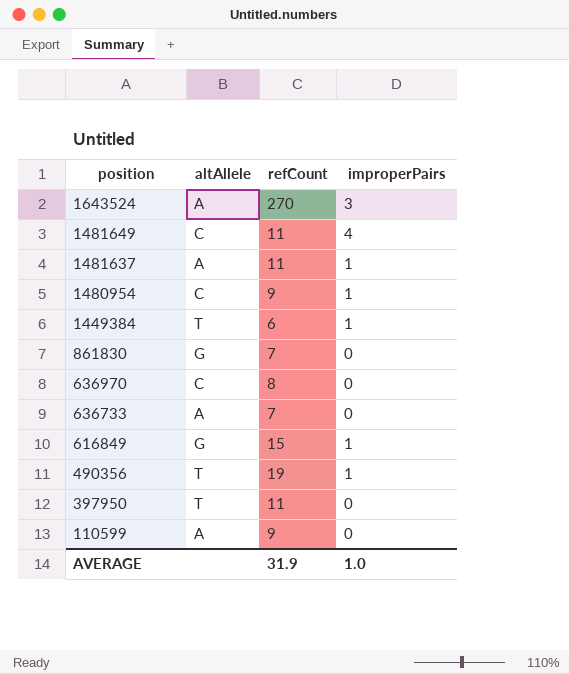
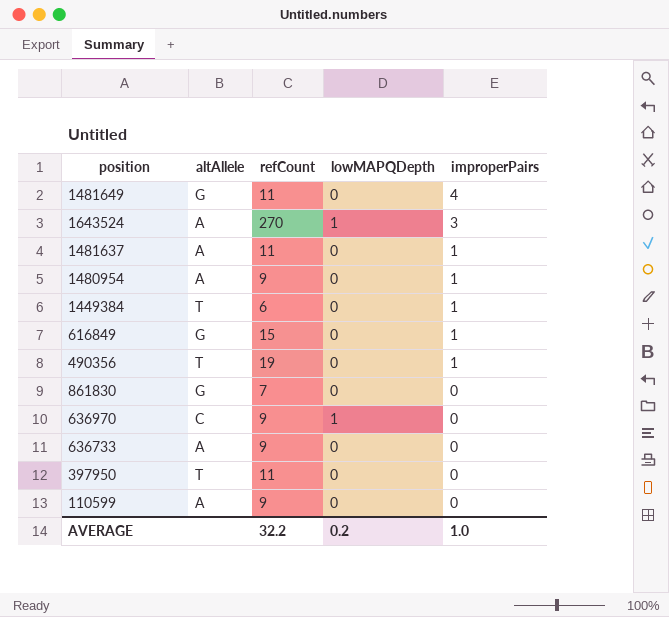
row order: position descending -> improperPairs descending
column lowMAPQDepth | position: none -> 4
1481649 | altAllele: C -> G
1480954 | altAllele: C -> A
636970 | refCount: 8 -> 9
636733 | refCount: 7 -> 9
AVERAGE | refCount: 31.9 -> 32.2

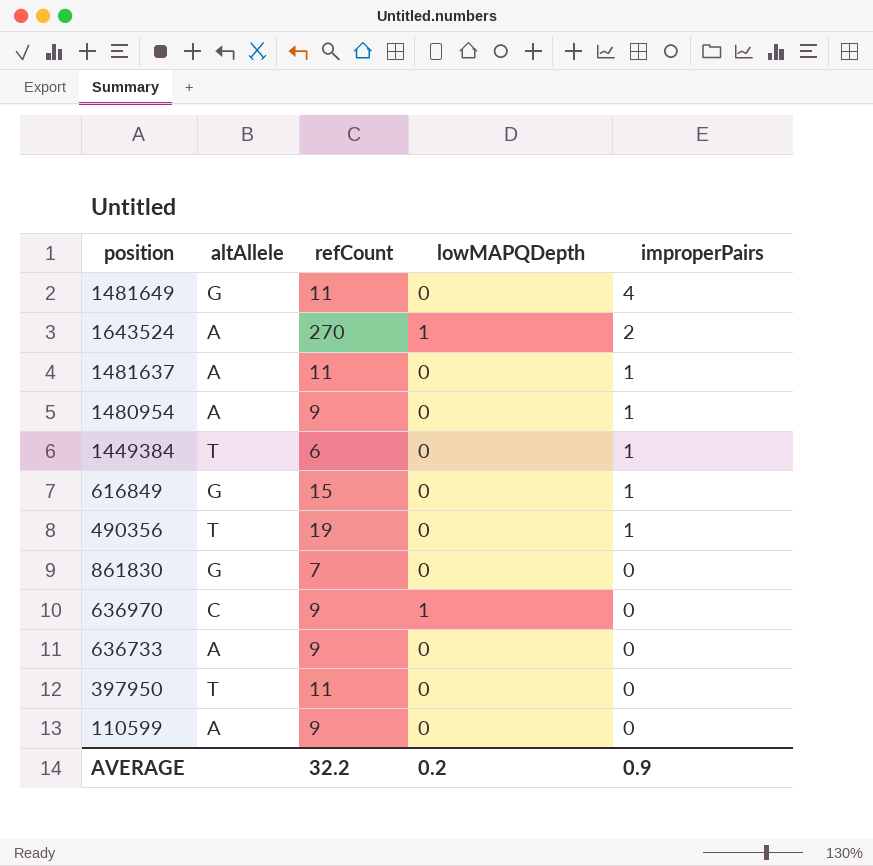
1643524 | improperPairs: 3 -> 2
AVERAGE | improperPairs: 1.0 -> 0.9

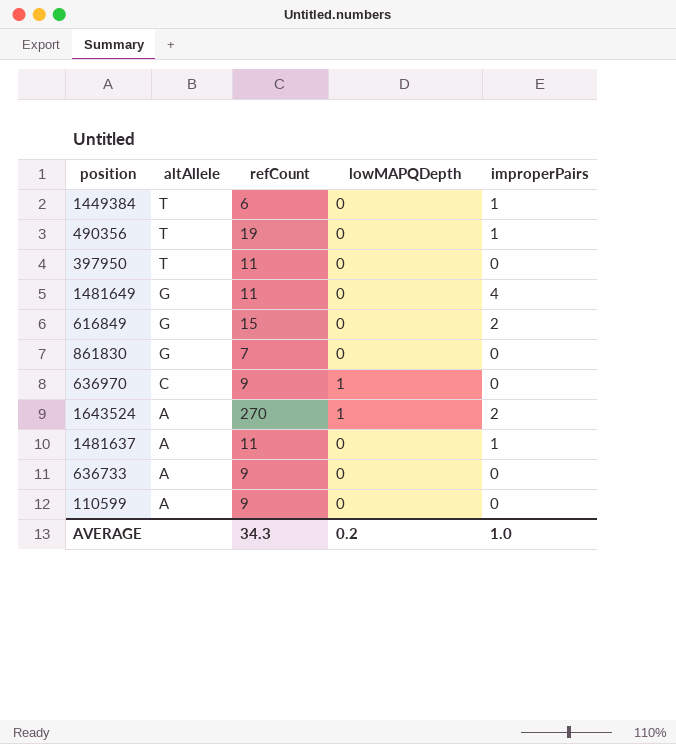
row order: improperPairs descending -> altAllele descending
row 1480954: A | 9 | 0 | 1 -> none
616849 | improperPairs: 1 -> 2
AVERAGE | refCount: 32.2 -> 34.3
AVERAGE | improperPairs: 0.9 -> 1.0

